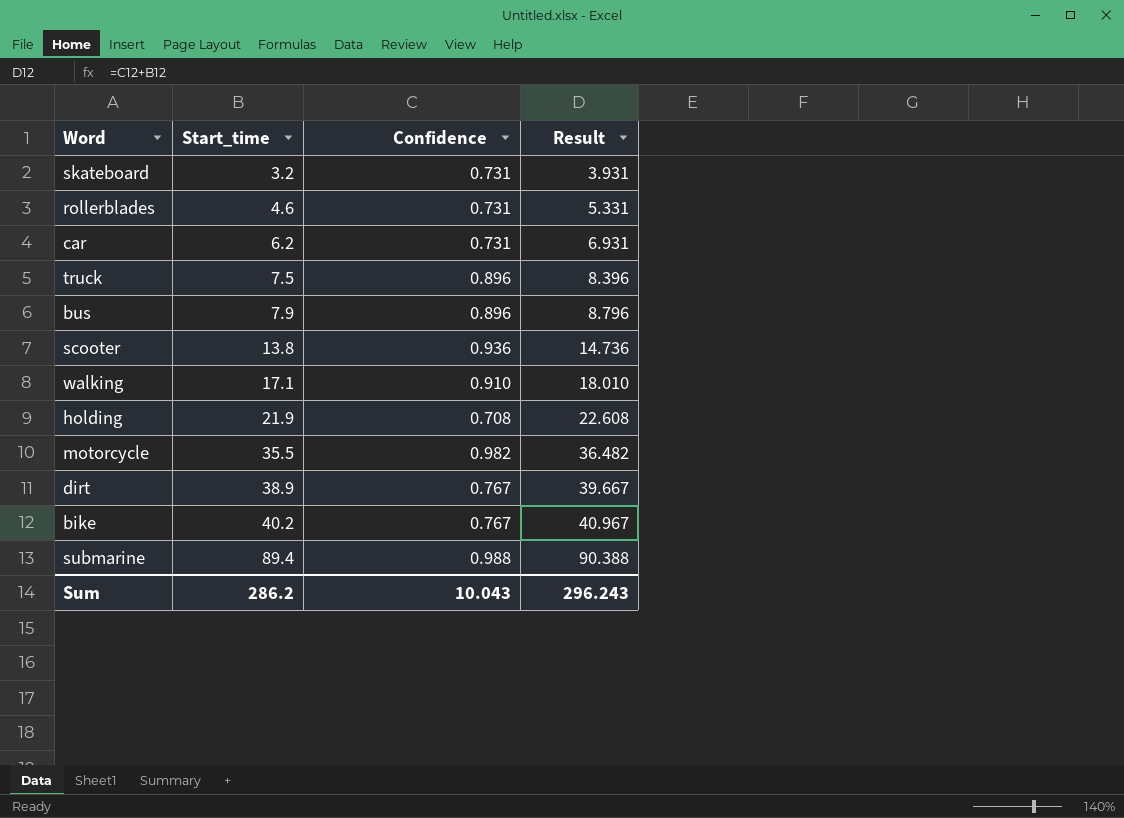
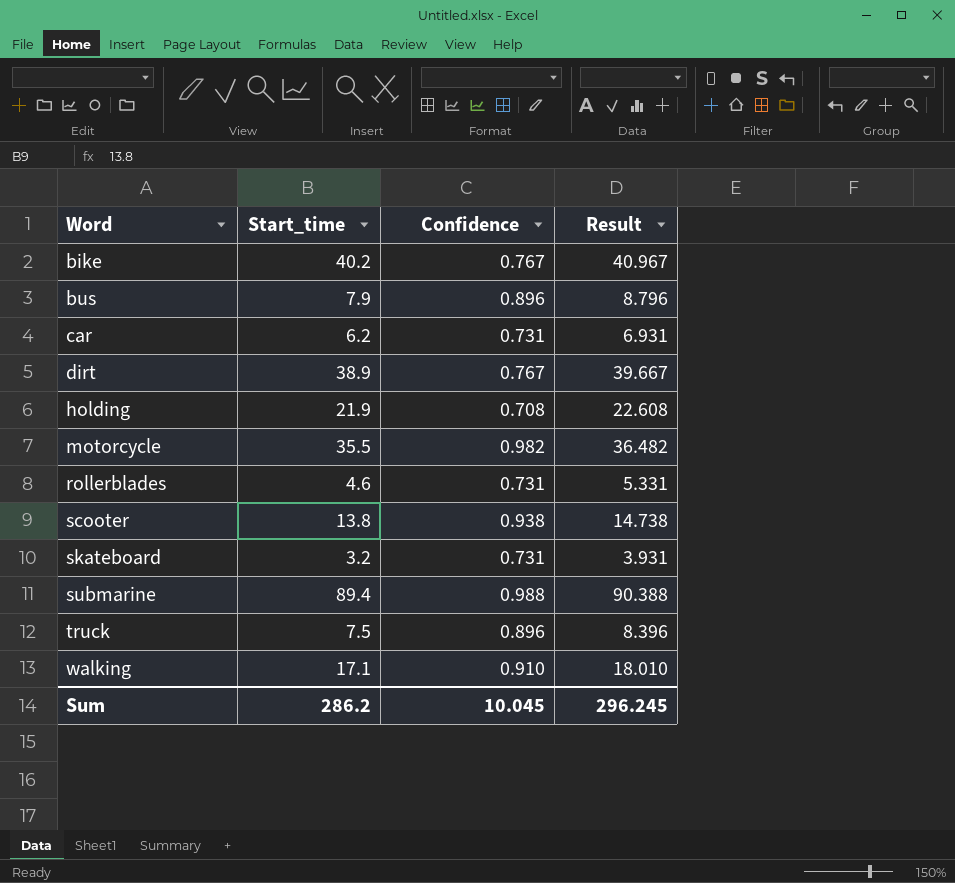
row order: Start_time ascending -> Word ascending
scooter | Confidence: 0.936 -> 0.938
scooter | Result: 14.736 -> 14.738
Sum | Confidence: 10.043 -> 10.045
Sum | Result: 296.243 -> 296.245

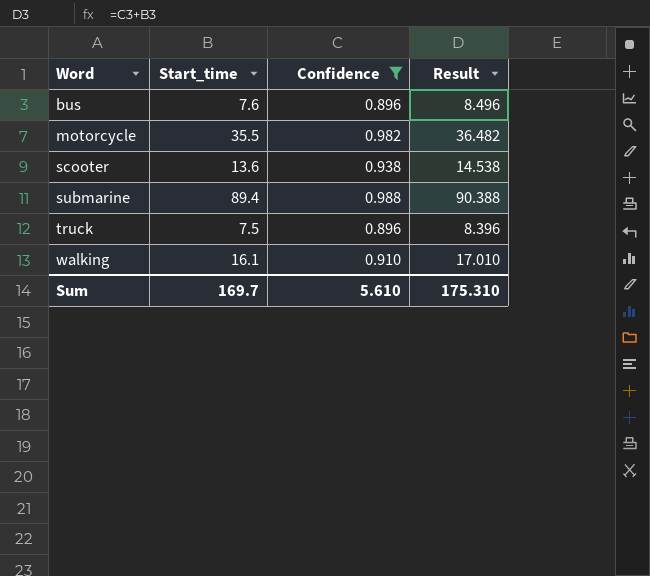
filter: none -> Confidence >= 0.896
bus | Start_time: 7.9 -> 7.6
bus | Result: 8.796 -> 8.496
scooter | Start_time: 13.8 -> 13.6
scooter | Result: 14.738 -> 14.538
walking | Start_time: 17.1 -> 16.1
walking | Result: 18.010 -> 17.010
Sum | Start_time: 286.2 -> 169.7
Sum | Confidence: 10.045 -> 5.610
Sum | Result: 296.245 -> 175.310

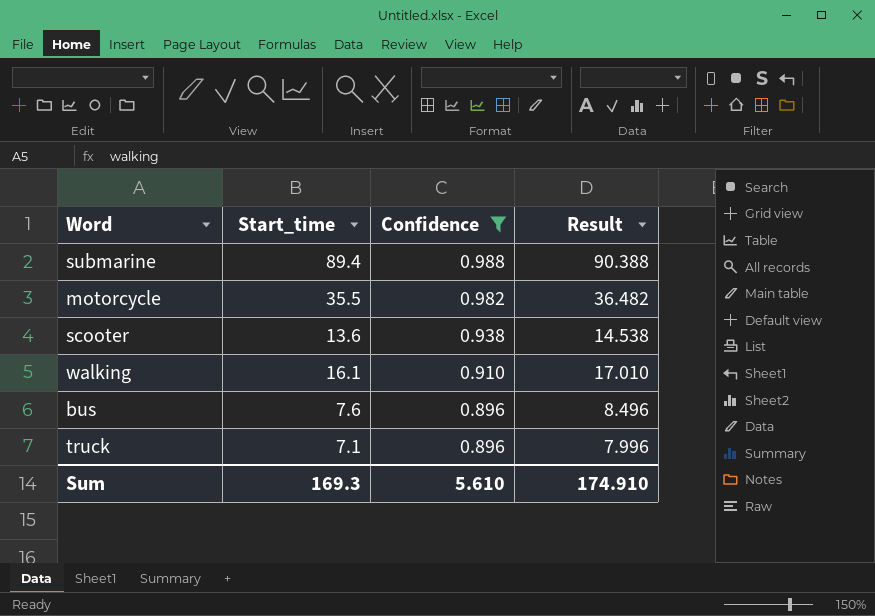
row order: Word ascending -> Confidence descending
truck | Start_time: 7.5 -> 7.1
truck | Result: 8.396 -> 7.996
Sum | Start_time: 169.7 -> 169.3
Sum | Result: 175.310 -> 174.910

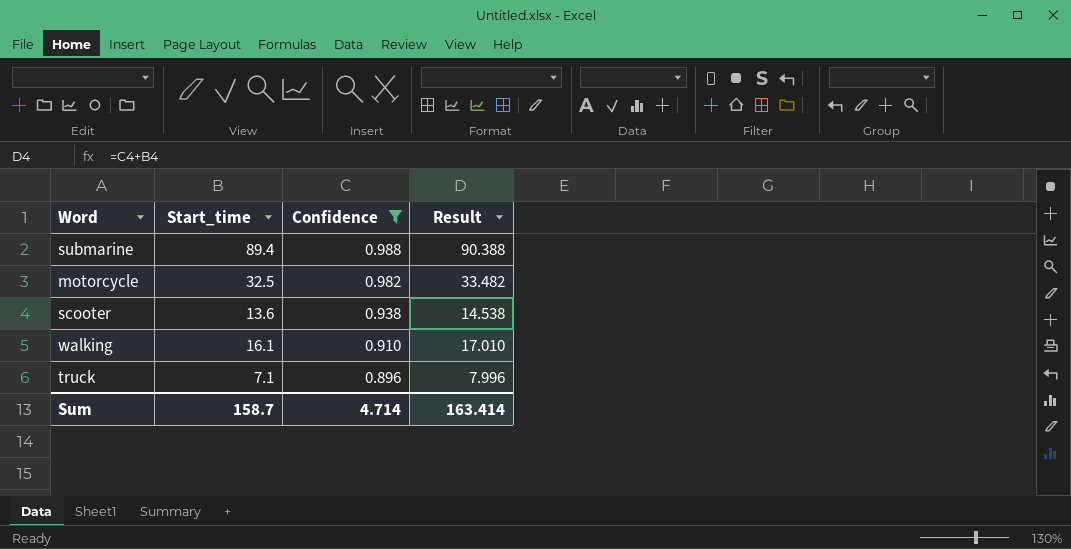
row bus: 7.6 | 0.896 | 8.496 -> none
motorcycle | Start_time: 35.5 -> 32.5
motorcycle | Result: 36.482 -> 33.482
Sum | Start_time: 169.3 -> 158.7
Sum | Confidence: 5.610 -> 4.714
Sum | Result: 174.910 -> 163.414

